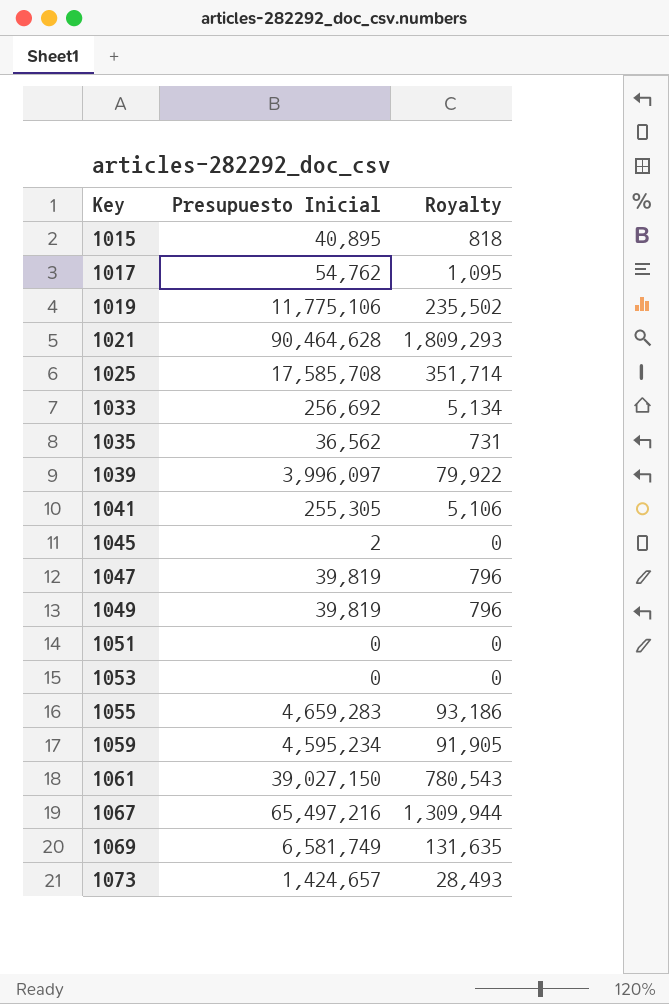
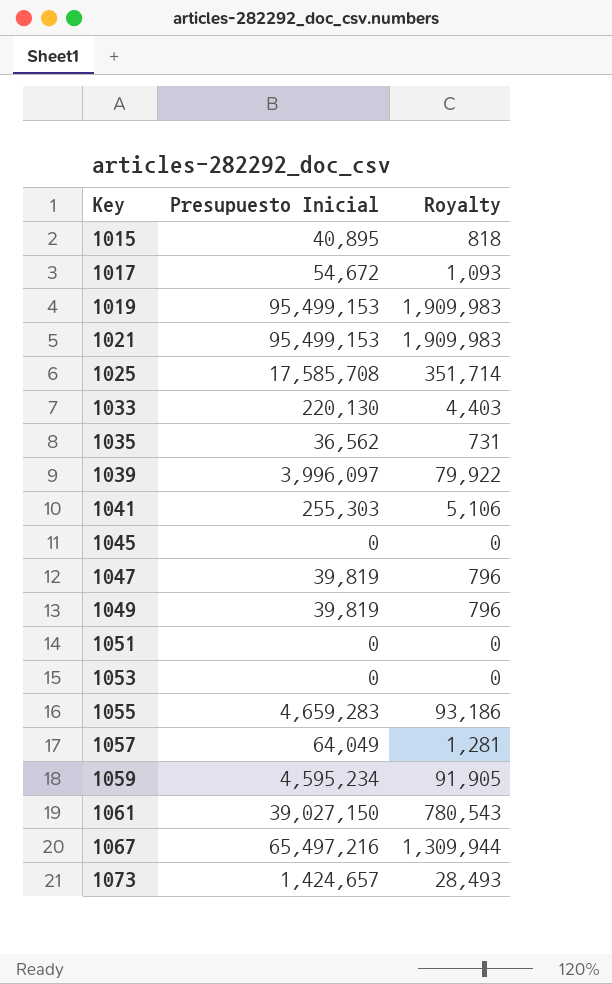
row 1069: 6,581,749 | 131,635 -> none
1017 | Presupuesto Inicial: 54,762 -> 54,672
1017 | Royalty: 1,095 -> 1,093
1019 | Presupuesto Inicial: 11,775,106 -> 95,499,153
1019 | Royalty: 235,502 -> 1,909,983
1021 | Presupuesto Inicial: 90,464,628 -> 95,499,153
1021 | Royalty: 1,809,293 -> 1,909,983
1033 | Presupuesto Inicial: 256,692 -> 220,130
1033 | Royalty: 5,134 -> 4,403
1041 | Presupuesto Inicial: 255,305 -> 255,303
1045 | Presupuesto Inicial: 2 -> 0
row 1057: none -> 64,049 | 1,281

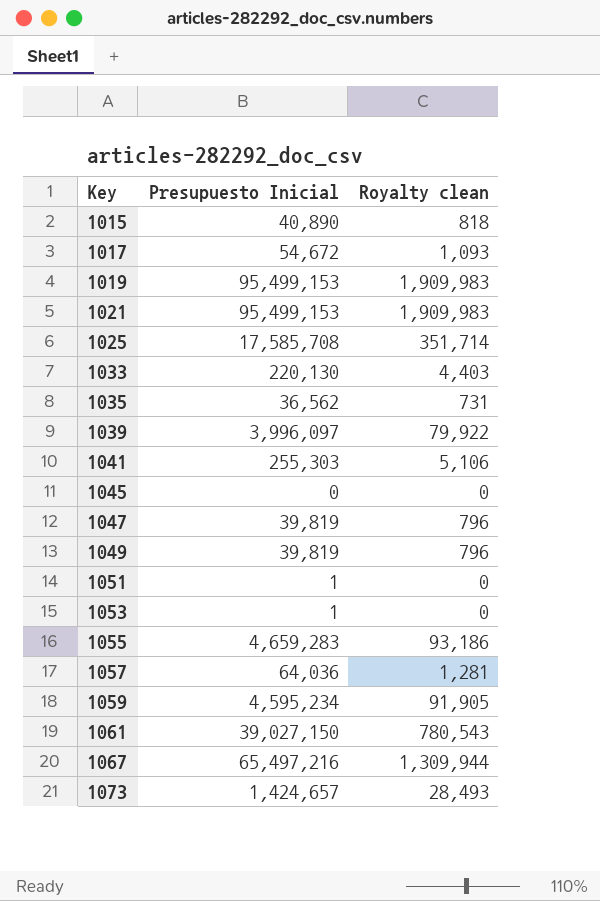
column name: Royalty -> Royalty clean
1015 | Presupuesto Inicial: 40,895 -> 40,890
1051 | Presupuesto Inicial: 0 -> 1
1053 | Presupuesto Inicial: 0 -> 1
1057 | Presupuesto Inicial: 64,049 -> 64,036

